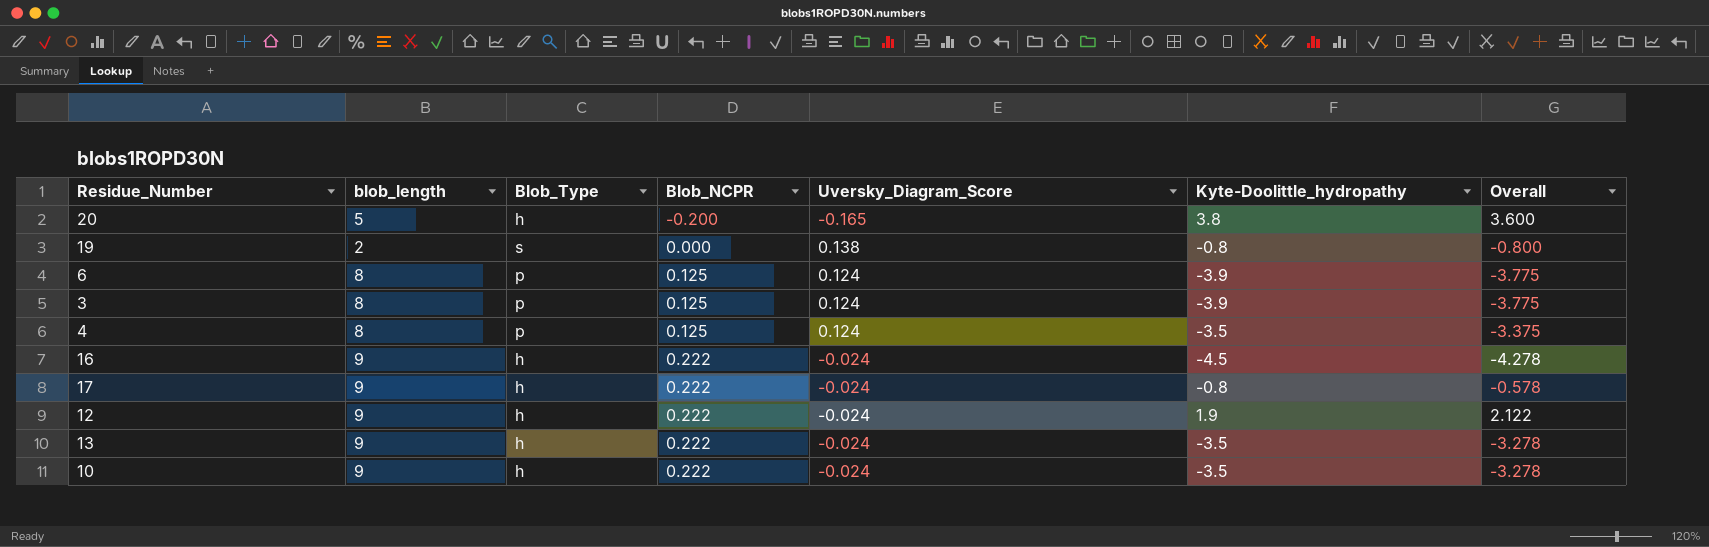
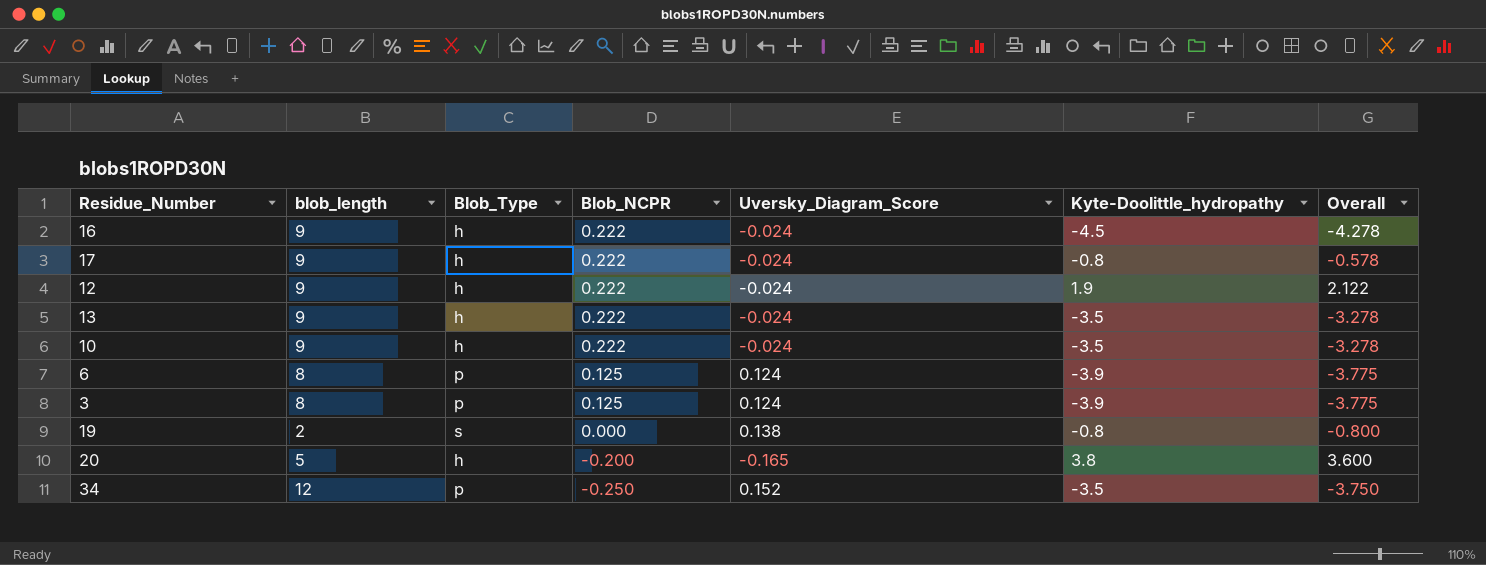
row order: Blob_NCPR ascending -> Blob_NCPR descending
row 4: 8 | p | 0.125 | 0.124 | -3.5 | -3.375 -> none
row 34: none -> 12 | p | -0.250 | 0.152 | -3.5 | -3.750

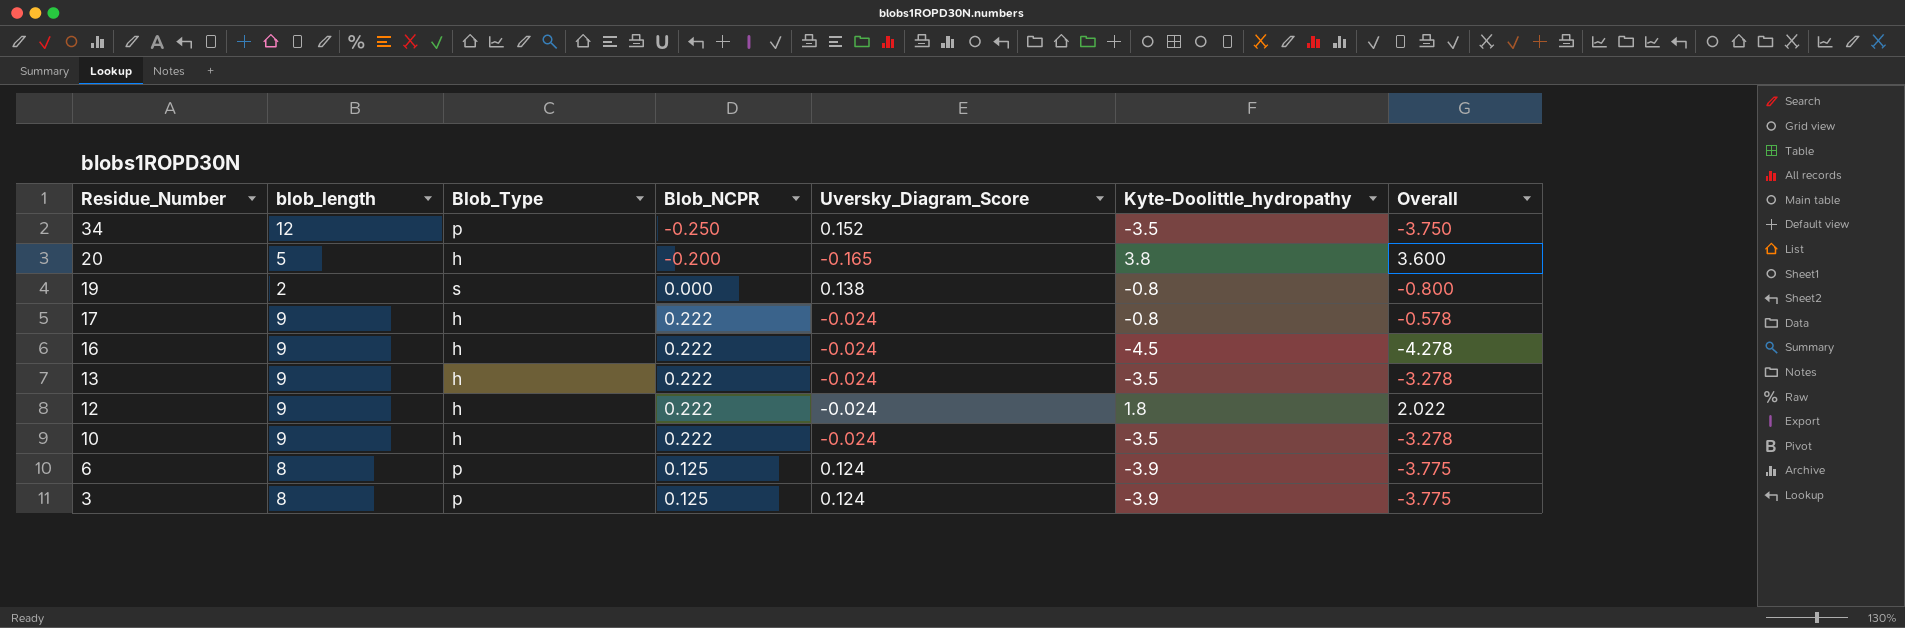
row order: Blob_NCPR descending -> Residue_Number descending
12 | Kyte-Doolittle_hydropathy: 1.9 -> 1.8
12 | Overall: 2.122 -> 2.022

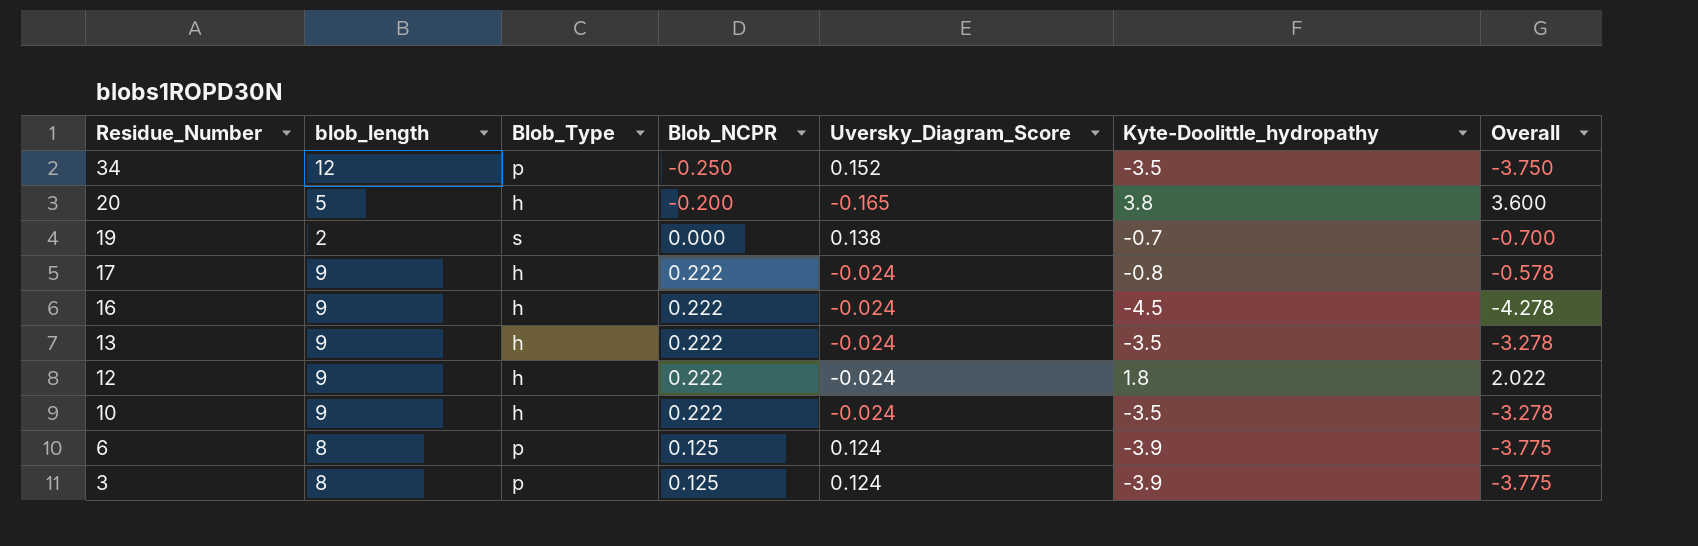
19 | Kyte-Doolittle_hydropathy: -0.8 -> -0.7
19 | Overall: -0.800 -> -0.700

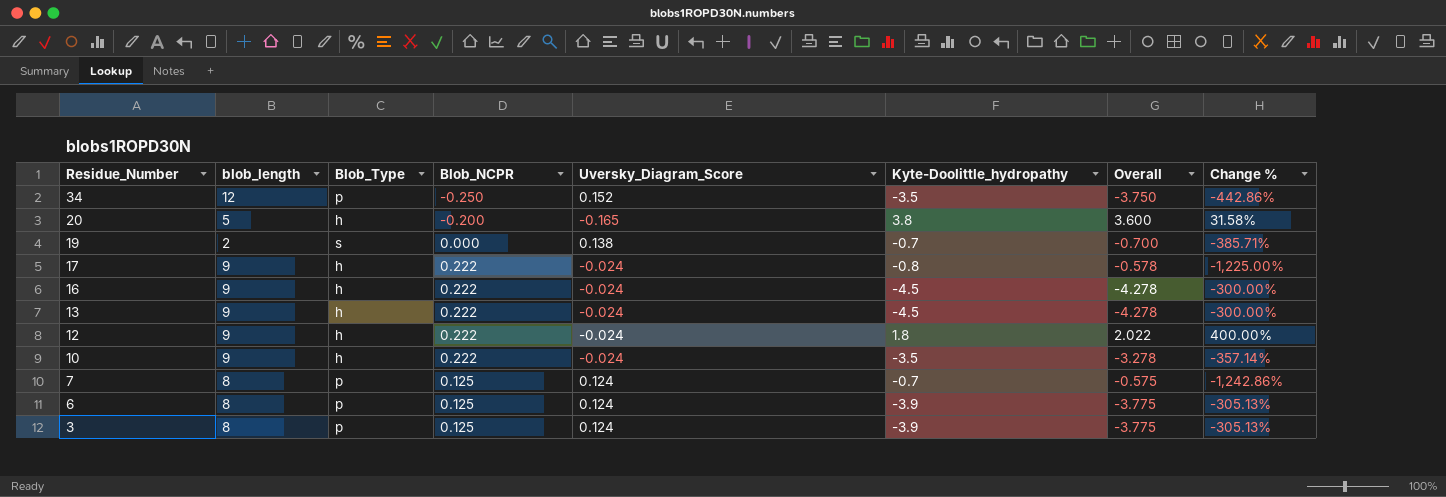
column Change % | formula: none -> ([blob_length] - [Kyte-Doolittle_hydropathy]) / [Kyte-Doolittle_hydropathy]
13 | Kyte-Doolittle_hydropathy: -3.5 -> -4.5
13 | Overall: -3.278 -> -4.278
row 7: none -> 8 | p | 0.125 | 0.124 | -0.7 | -0.575 | -1,242.86%

